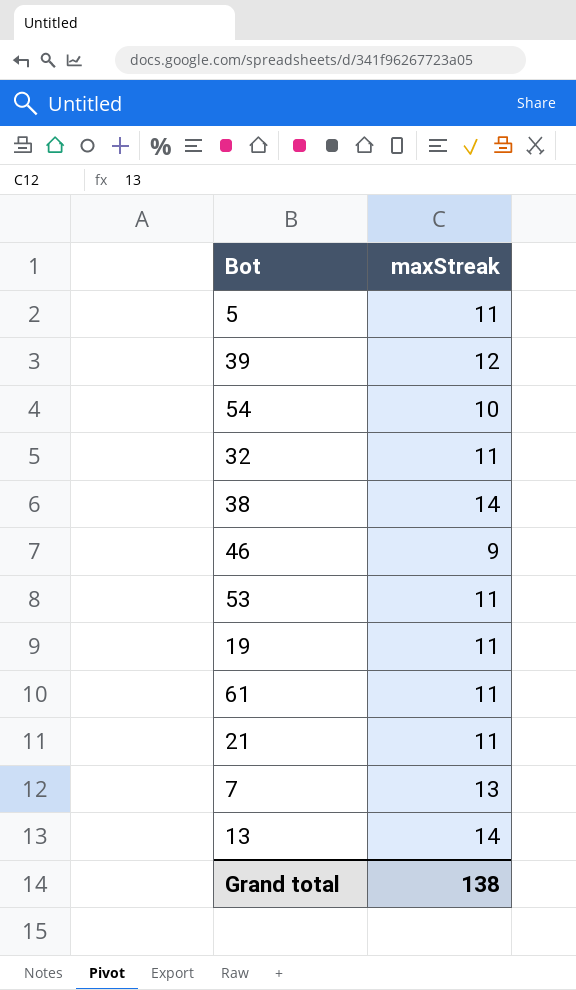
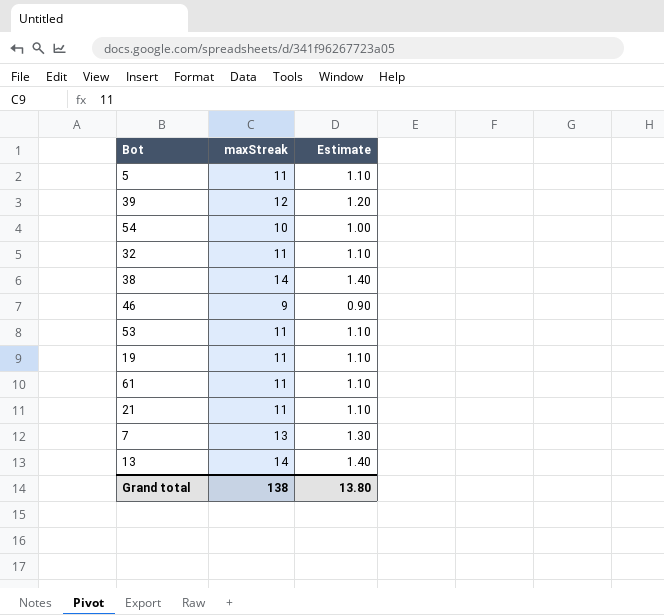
column Estimate | formula: none -> [maxStreak] * 0.1

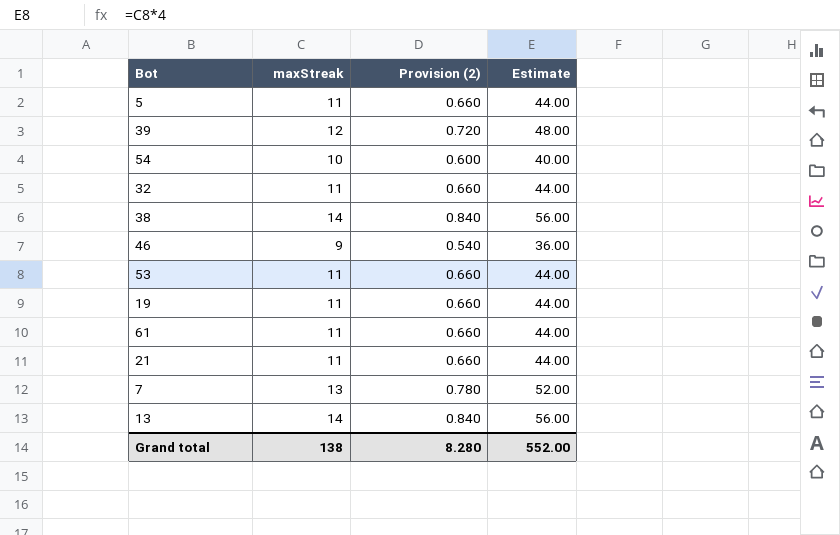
column Provision (2) | formula: none -> [maxStreak] * 0.06
column Estimate | formula: [maxStreak] * 0.1 -> [maxStreak] * 4
Grand total | Estimate: 13.80 -> 552.00

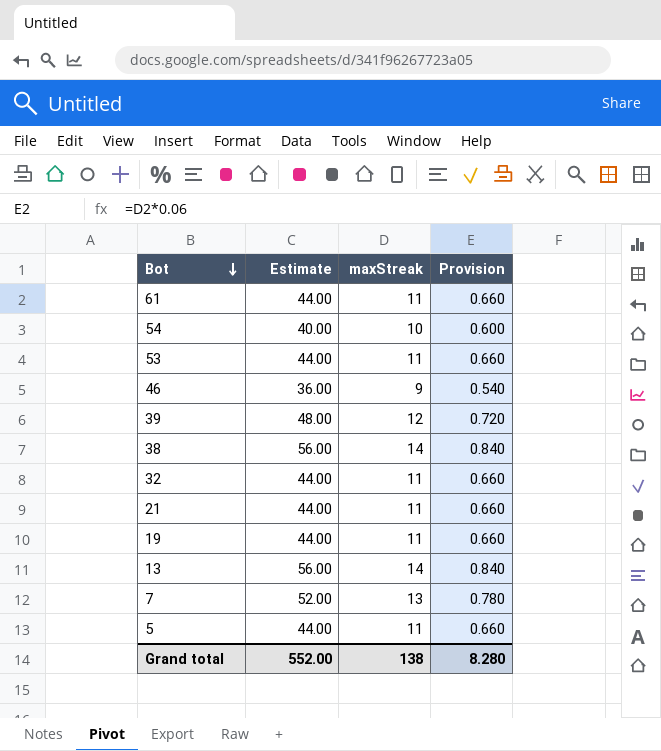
row order: none -> Bot descending
column Estimate | position: 4 -> 2
column name: Provision (2) -> Provision

